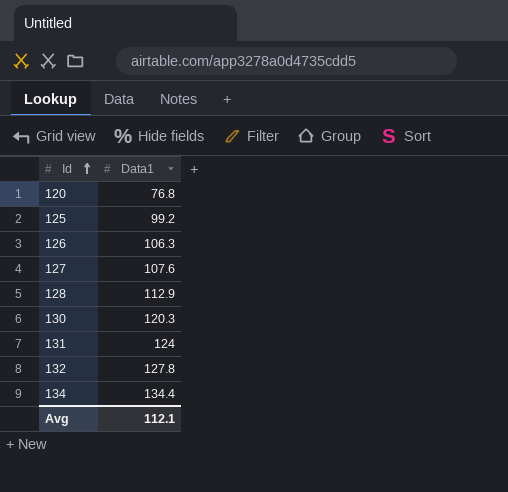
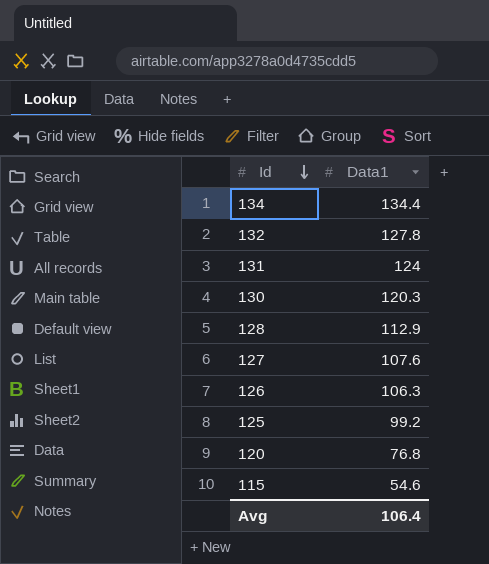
row order: Id ascending -> Id descending
row 115: none -> 54.6
Avg | Data1: 112.1 -> 106.4

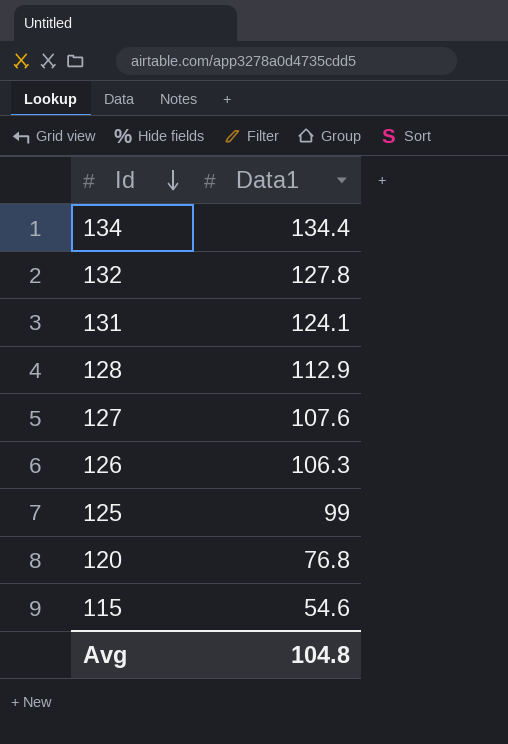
row 130: 120.3 -> none
131 | Data1: 124 -> 124.1
125 | Data1: 99.2 -> 99
Avg | Data1: 106.4 -> 104.8

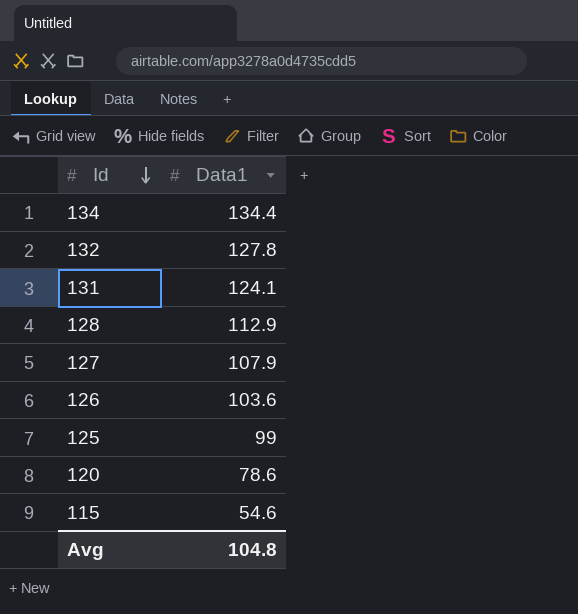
127 | Data1: 107.6 -> 107.9
126 | Data1: 106.3 -> 103.6
120 | Data1: 76.8 -> 78.6

